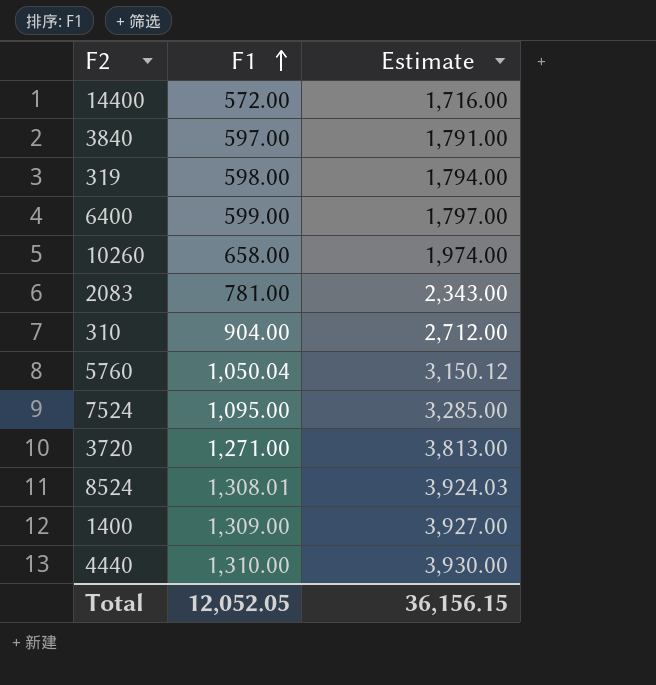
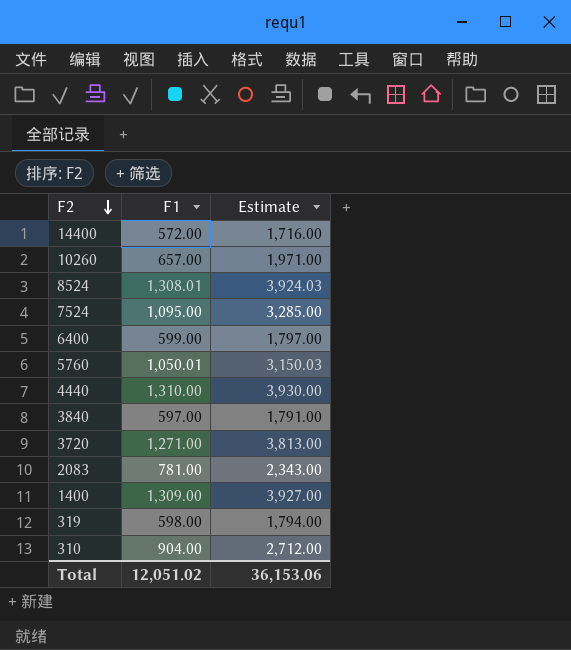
row order: F1 ascending -> F2 descending
10260 | F1: 658.00 -> 657.00
10260 | Estimate: 1,974.00 -> 1,971.00
5760 | F1: 1,050.04 -> 1,050.01
5760 | Estimate: 3,150.12 -> 3,150.03
Total | F1: 12,052.05 -> 12,051.02
Total | Estimate: 36,156.15 -> 36,153.06

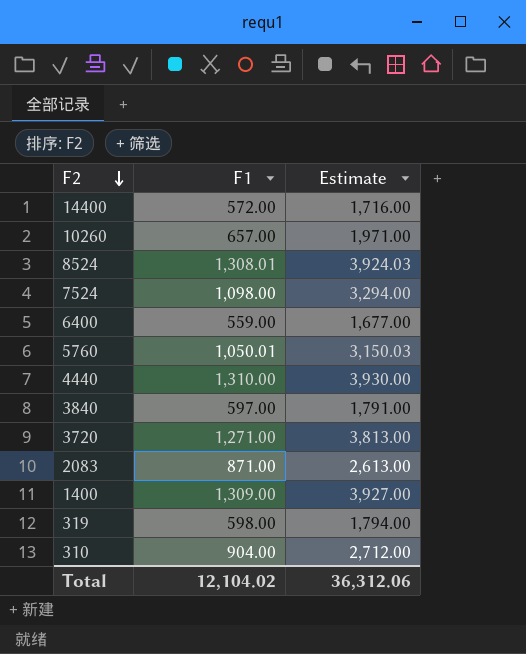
7524 | F1: 1,095.00 -> 1,098.00
7524 | Estimate: 3,285.00 -> 3,294.00
6400 | F1: 599.00 -> 559.00
6400 | Estimate: 1,797.00 -> 1,677.00
2083 | F1: 781.00 -> 871.00
2083 | Estimate: 2,343.00 -> 2,613.00
Total | F1: 12,051.02 -> 12,104.02
Total | Estimate: 36,153.06 -> 36,312.06

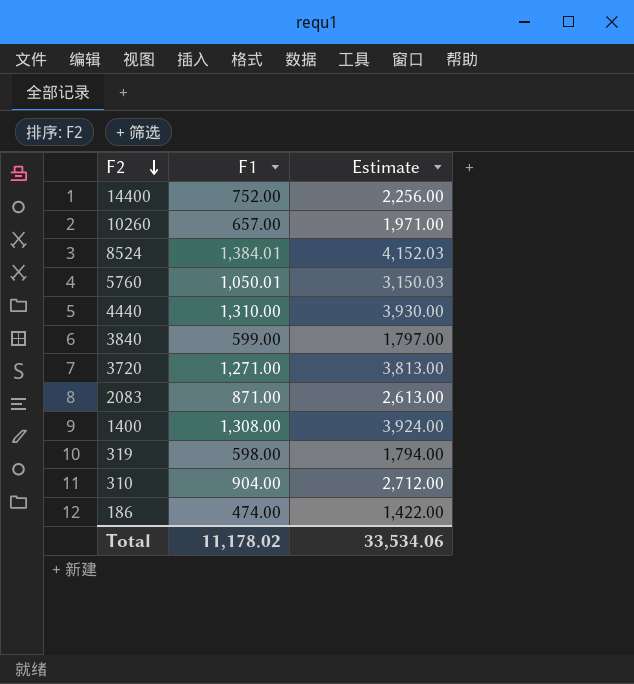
row 7524: 1,098.00 | 3,294.00 -> none
row 6400: 559.00 | 1,677.00 -> none
14400 | F1: 572.00 -> 752.00
14400 | Estimate: 1,716.00 -> 2,256.00
8524 | F1: 1,308.01 -> 1,384.01
8524 | Estimate: 3,924.03 -> 4,152.03
3840 | F1: 597.00 -> 599.00
3840 | Estimate: 1,791.00 -> 1,797.00
1400 | F1: 1,309.00 -> 1,308.00
1400 | Estimate: 3,927.00 -> 3,924.00
row 186: none -> 474.00 | 1,422.00
Total | F1: 12,104.02 -> 11,178.02
Total | Estimate: 36,312.06 -> 33,534.06

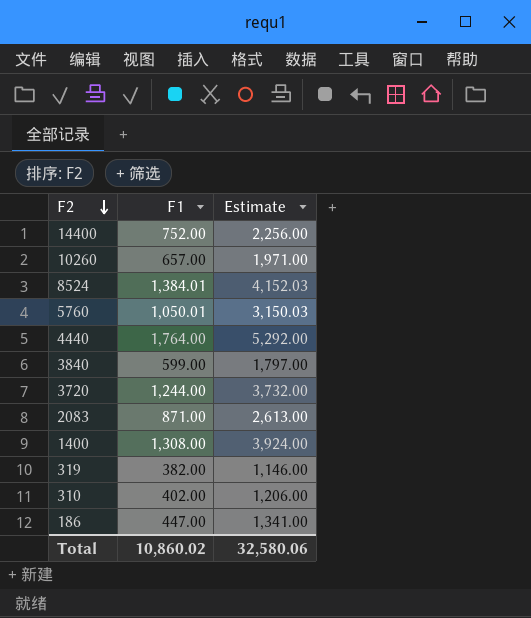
4440 | F1: 1,310.00 -> 1,764.00
4440 | Estimate: 3,930.00 -> 5,292.00
3720 | F1: 1,271.00 -> 1,244.00
3720 | Estimate: 3,813.00 -> 3,732.00
319 | F1: 598.00 -> 382.00
319 | Estimate: 1,794.00 -> 1,146.00
310 | F1: 904.00 -> 402.00
310 | Estimate: 2,712.00 -> 1,206.00
186 | F1: 474.00 -> 447.00
186 | Estimate: 1,422.00 -> 1,341.00
Total | F1: 11,178.02 -> 10,860.02
Total | Estimate: 33,534.06 -> 32,580.06

